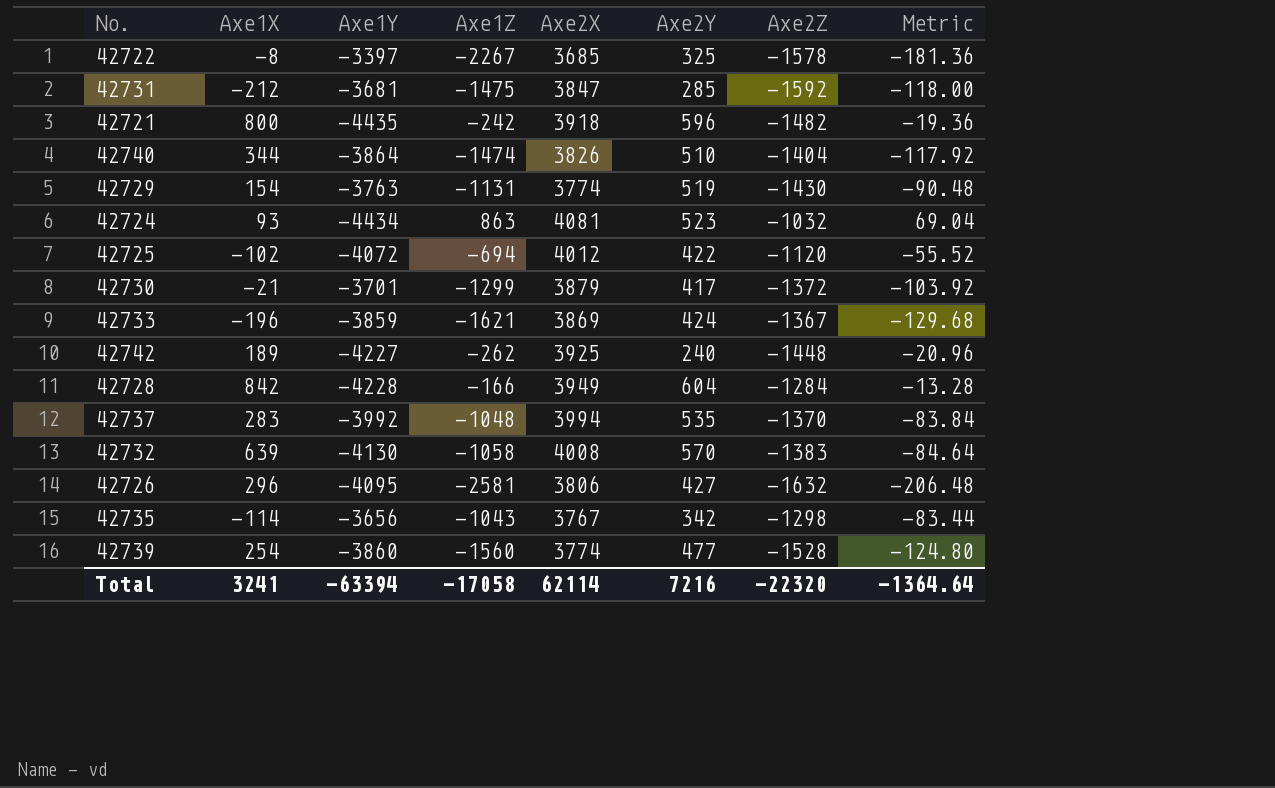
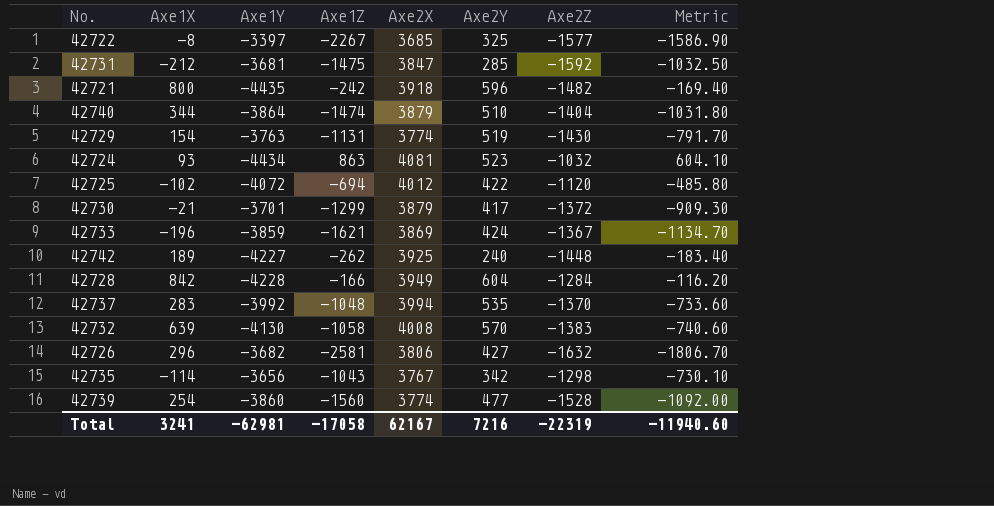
column Metric | formula: [Axe1Z] * 0.08 -> [Axe1Z] * 0.7
42722 | Axe2Z: -1578 -> -1577
42740 | Axe2X: 3826 -> 3879
42726 | Axe1Y: -4095 -> -3682
Total | Axe1Y: -63394 -> -62981
Total | Axe2X: 62114 -> 62167
Total | Axe2Z: -22320 -> -22319
Total | Metric: -1364.64 -> -11940.60

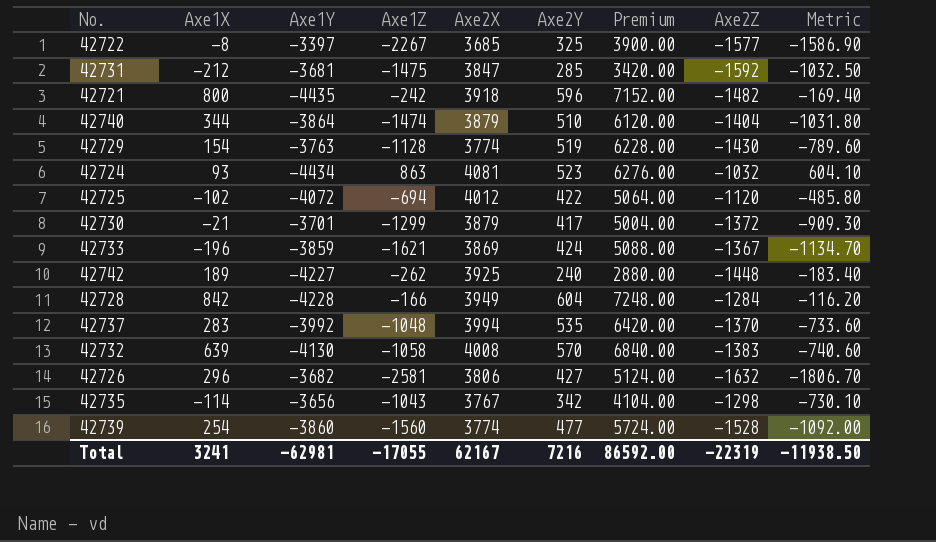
column Premium | formula: none -> [Axe2Y] * 12
42729 | Axe1Z: -1131 -> -1128
42729 | Metric: -791.70 -> -789.60
Total | Axe1Z: -17058 -> -17055
Total | Metric: -11940.60 -> -11938.50

